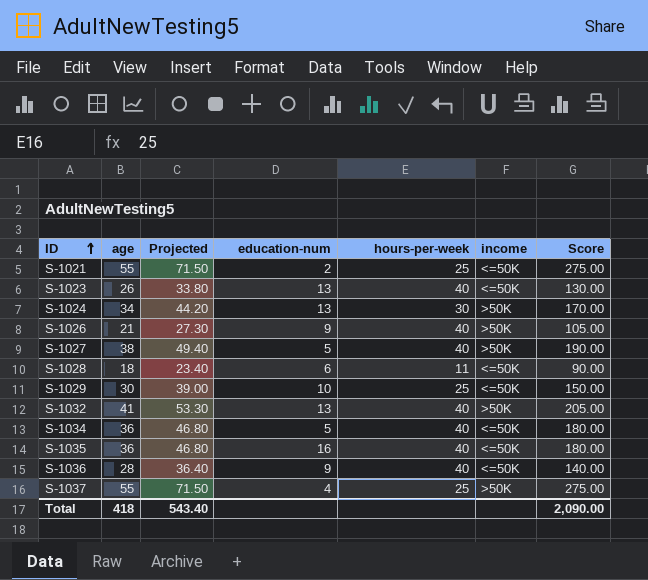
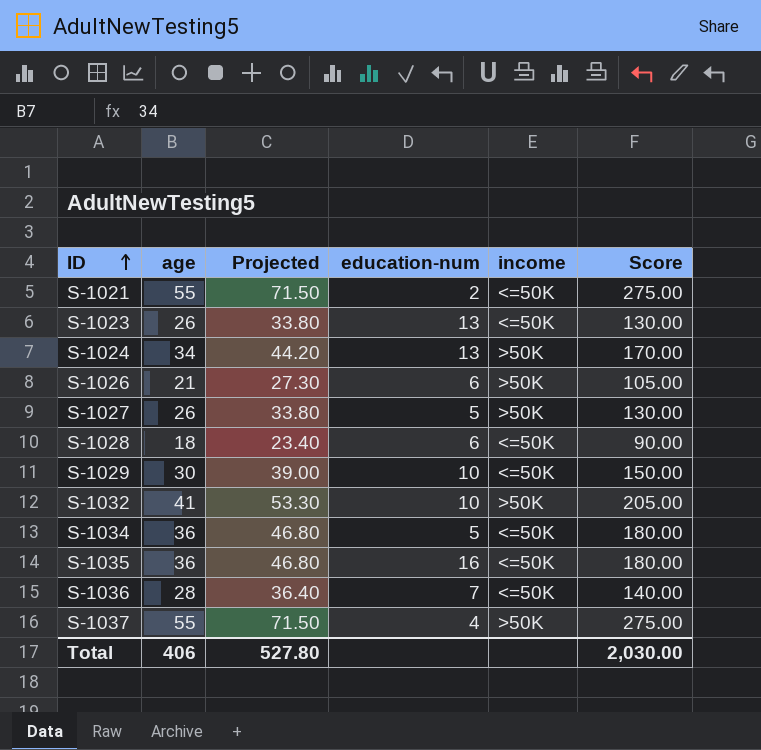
column hours-per-week | position: 5 -> none
S-1026 | education-num: 9 -> 6
S-1027 | age: 38 -> 26
S-1027 | Projected: 49.40 -> 33.80
S-1027 | Score: 190.00 -> 130.00
S-1032 | education-num: 13 -> 10
S-1036 | education-num: 9 -> 7
Total | age: 418 -> 406
Total | Projected: 543.40 -> 527.80
Total | Score: 2,090.00 -> 2,030.00

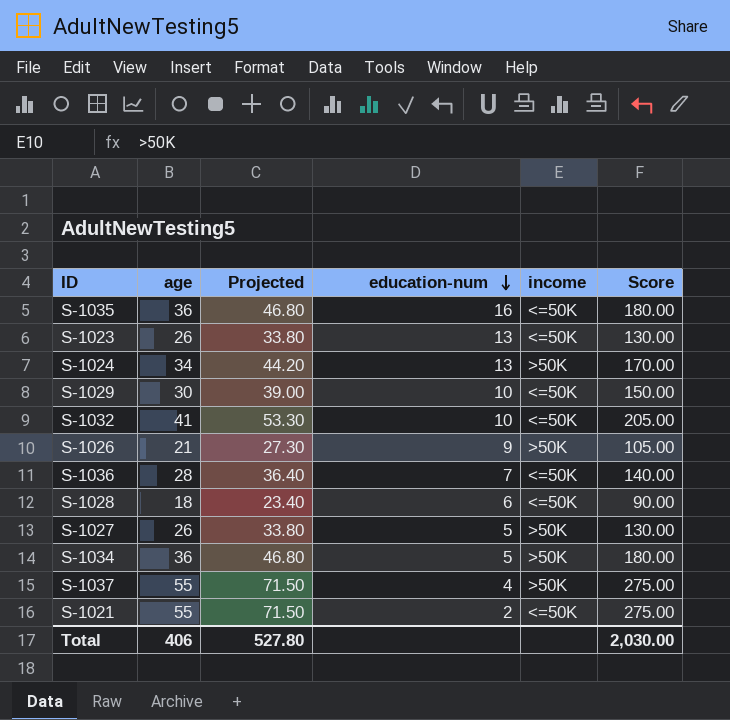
row order: ID ascending -> education-num descending
S-1032 | income: >50K -> <=50K
S-1026 | education-num: 6 -> 9
S-1034 | income: <=50K -> >50K

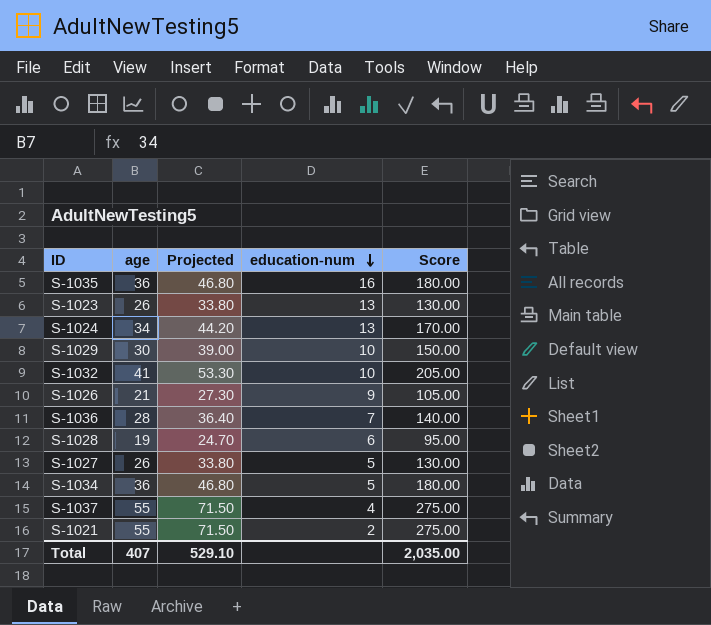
column income | position: 5 -> none
S-1028 | age: 18 -> 19
S-1028 | Projected: 23.40 -> 24.70
S-1028 | Score: 90.00 -> 95.00
Total | age: 406 -> 407
Total | Projected: 527.80 -> 529.10
Total | Score: 2,030.00 -> 2,035.00

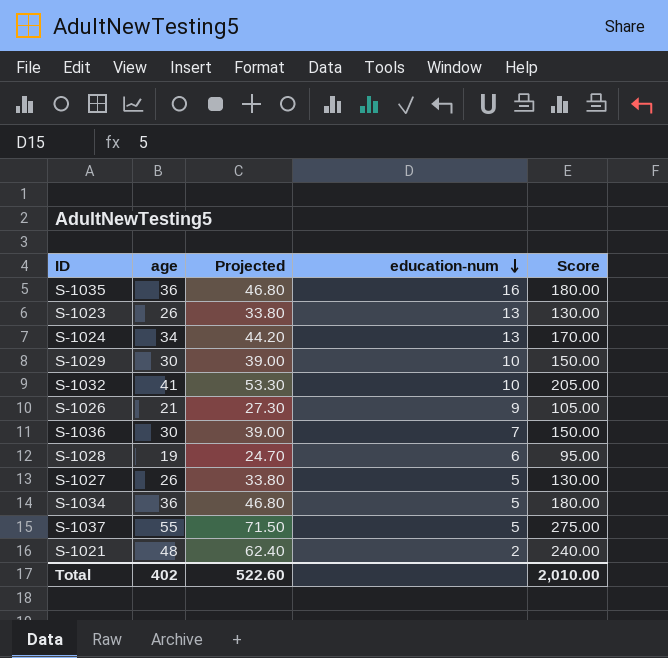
S-1036 | age: 28 -> 30
S-1036 | Projected: 36.40 -> 39.00
S-1036 | Score: 140.00 -> 150.00
S-1037 | education-num: 4 -> 5
S-1021 | age: 55 -> 48
S-1021 | Projected: 71.50 -> 62.40
S-1021 | Score: 275.00 -> 240.00
Total | age: 407 -> 402
Total | Projected: 529.10 -> 522.60
Total | Score: 2,035.00 -> 2,010.00

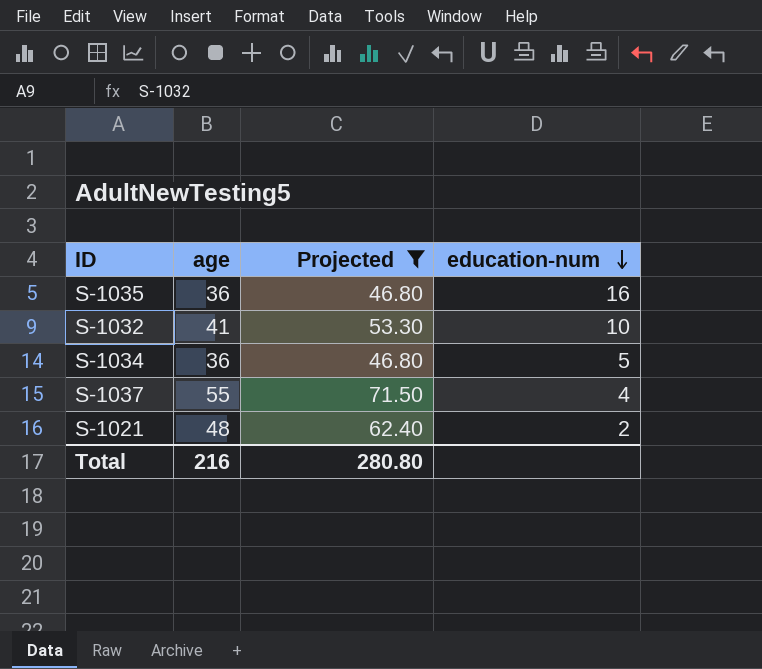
filter: none -> Projected >= 46.80
column Score | formula: [age] * 5 -> none
S-1037 | education-num: 5 -> 4
Total | age: 402 -> 216
Total | Projected: 522.60 -> 280.80

